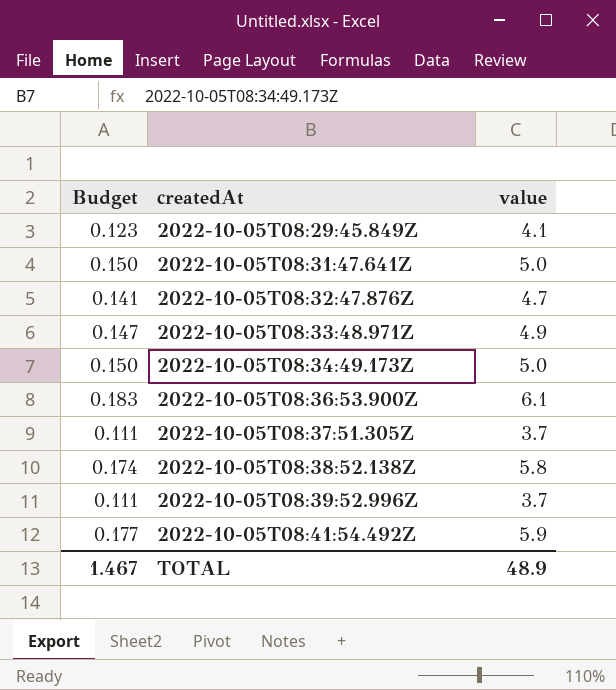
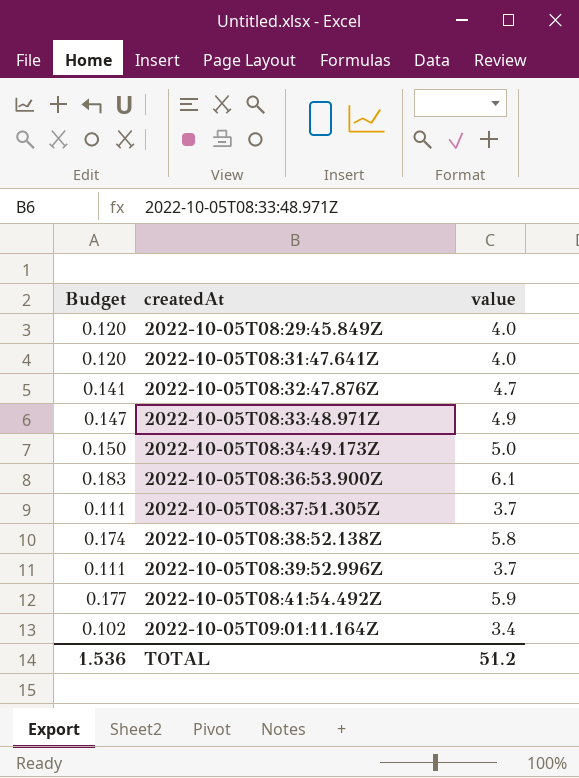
2022-10-05T08:29:45.849Z | Budget: 0.123 -> 0.120
2022-10-05T08:29:45.849Z | value: 4.1 -> 4.0
2022-10-05T08:31:47.641Z | Budget: 0.150 -> 0.120
2022-10-05T08:31:47.641Z | value: 5.0 -> 4.0
row 2022-10-05T09:01:11.164Z: none -> 0.102 | 3.4
TOTAL | Budget: 1.467 -> 1.536
TOTAL | value: 48.9 -> 51.2

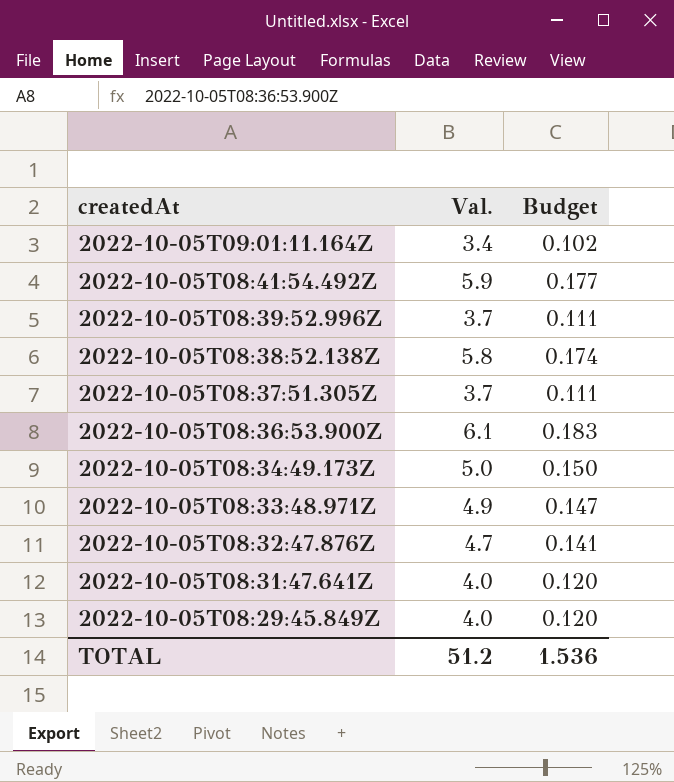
row order: createdAt ascending -> createdAt descending
column name: value -> Val.
column Budget | position: 1 -> 3

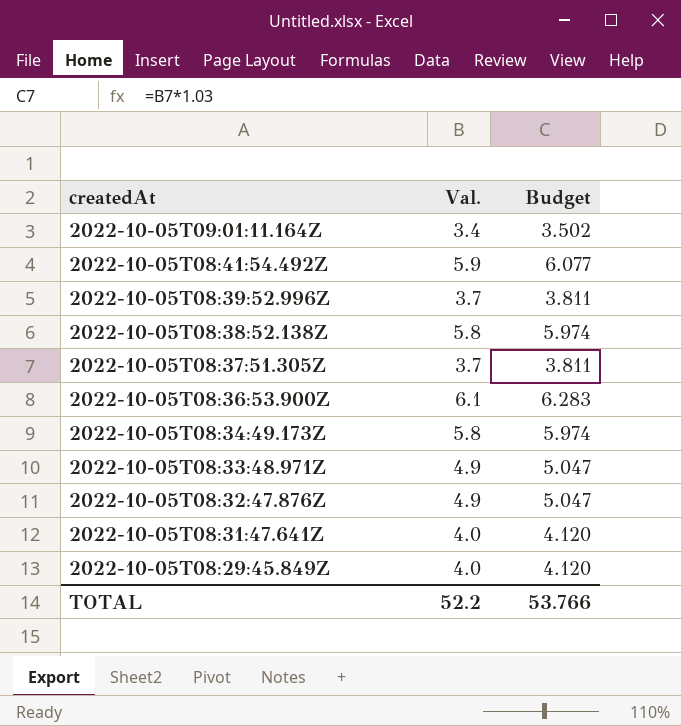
column Budget | formula: [Val.] * 0.03 -> [Val.] * 1.03
2022-10-05T08:34:49.173Z | Val.: 5.0 -> 5.8
2022-10-05T08:32:47.876Z | Val.: 4.7 -> 4.9
TOTAL | Val.: 51.2 -> 52.2
TOTAL | Budget: 1.536 -> 53.766

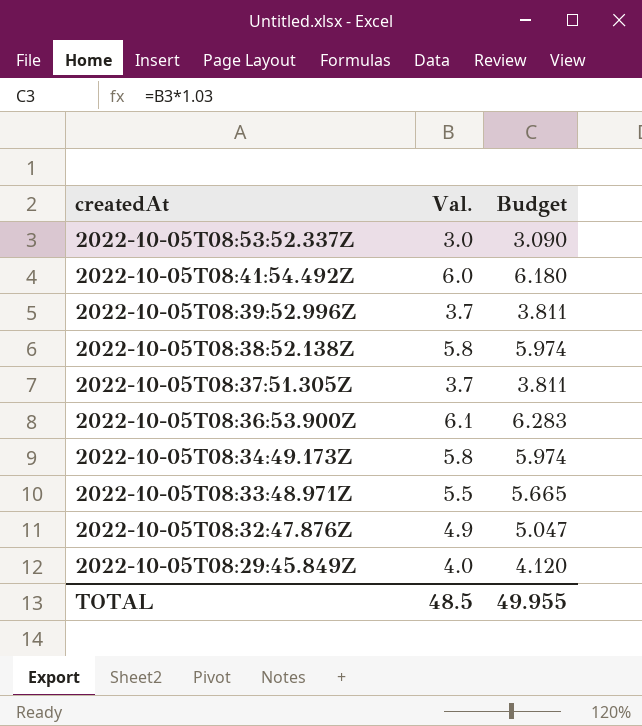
row 2022-10-05T09:01:11.164Z: 3.4 | 3.502 -> none
row 2022-10-05T08:31:47.641Z: 4.0 | 4.120 -> none
row 2022-10-05T08:53:52.337Z: none -> 3.0 | 3.090
2022-10-05T08:41:54.492Z | Val.: 5.9 -> 6.0
2022-10-05T08:41:54.492Z | Budget: 6.077 -> 6.180
2022-10-05T08:33:48.971Z | Val.: 4.9 -> 5.5
2022-10-05T08:33:48.971Z | Budget: 5.047 -> 5.665
TOTAL | Val.: 52.2 -> 48.5
TOTAL | Budget: 53.766 -> 49.955

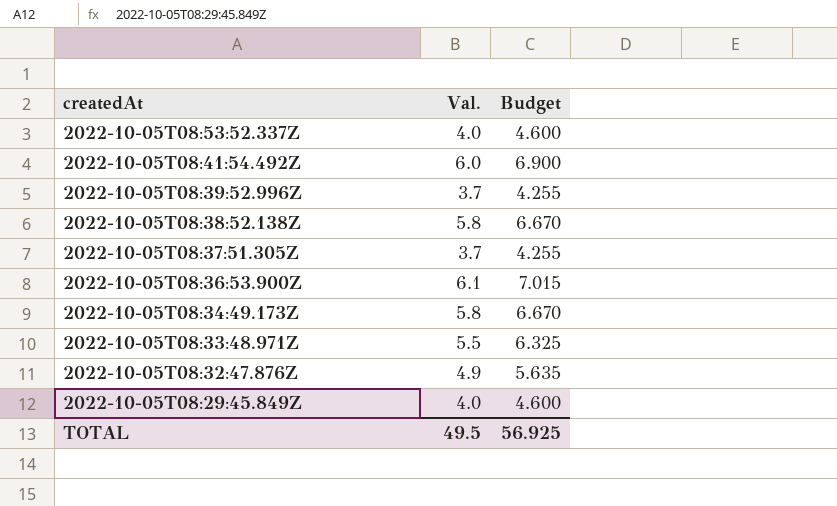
column Budget | formula: [Val.] * 1.03 -> [Val.] * 1.15
2022-10-05T08:53:52.337Z | Val.: 3.0 -> 4.0
TOTAL | Val.: 48.5 -> 49.5
TOTAL | Budget: 49.955 -> 56.925

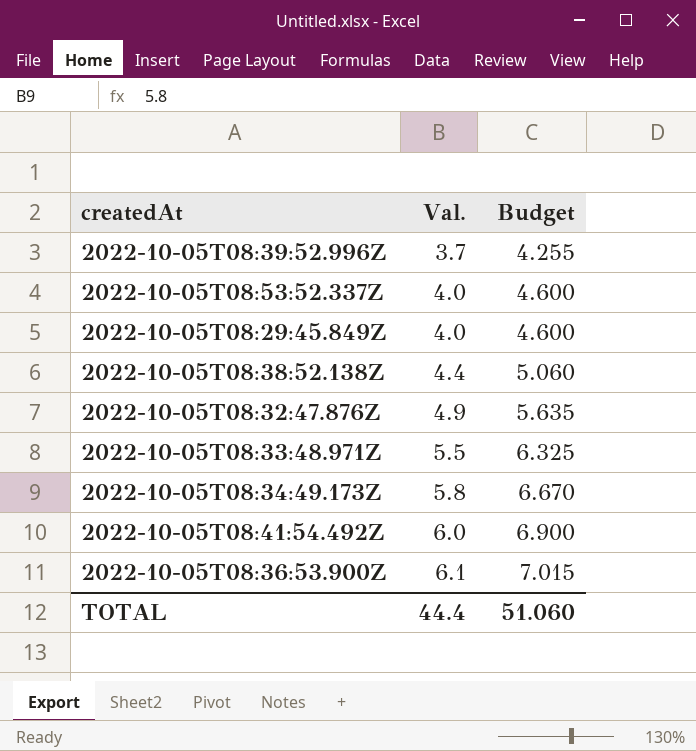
row order: createdAt descending -> Val. ascending
row 2022-10-05T08:37:51.305Z: 3.7 | 4.255 -> none
2022-10-05T08:38:52.138Z | Val.: 5.8 -> 4.4
2022-10-05T08:38:52.138Z | Budget: 6.670 -> 5.060
TOTAL | Val.: 49.5 -> 44.4
TOTAL | Budget: 56.925 -> 51.060

